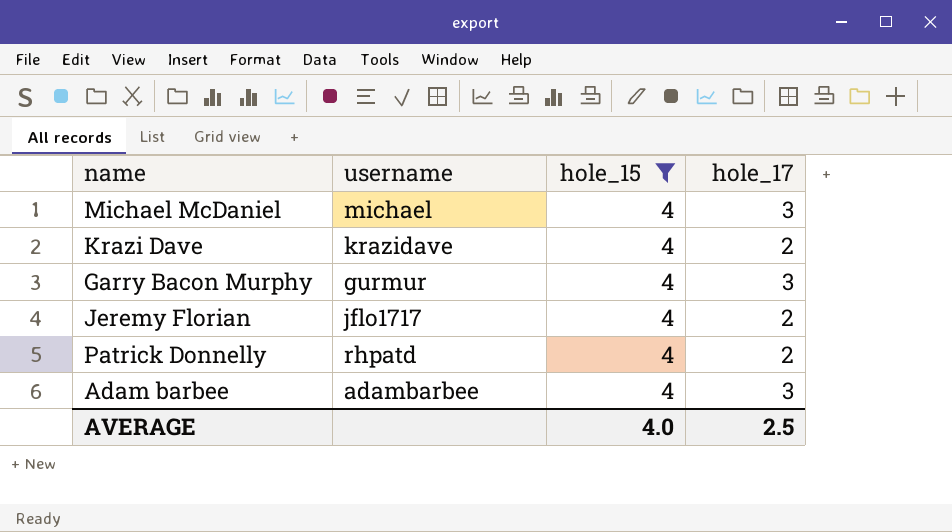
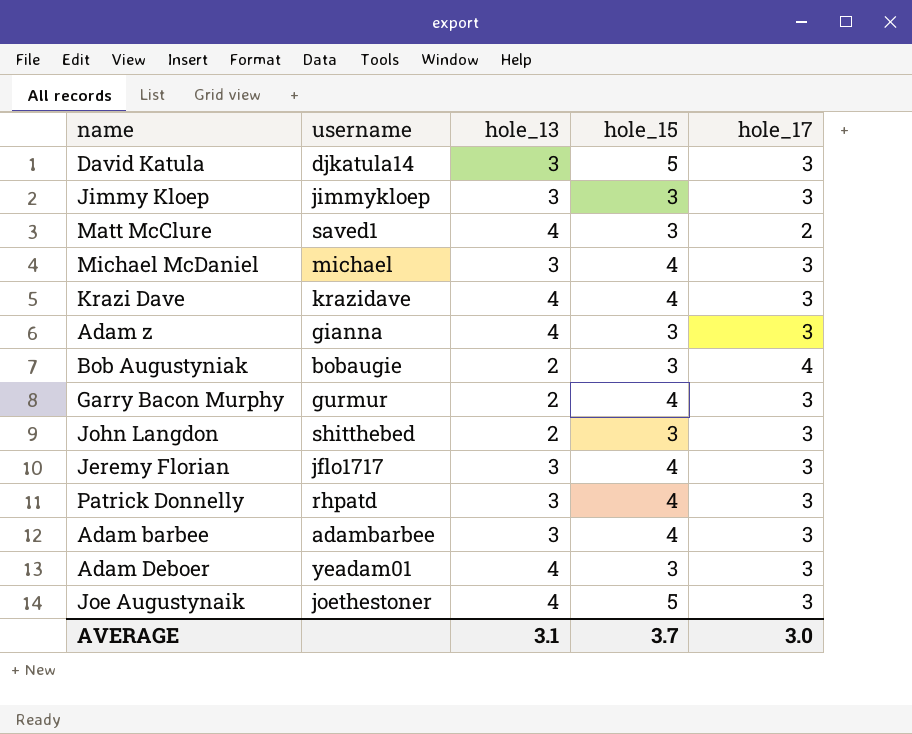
filter: hole_15 = 4 -> none
column hole_13 | position: none -> 3
Krazi Dave | hole_17: 2 -> 3
Jeremy Florian | hole_17: 2 -> 3
Patrick Donnelly | hole_17: 2 -> 3
AVERAGE | hole_15: 4.0 -> 3.7
AVERAGE | hole_17: 2.5 -> 3.0

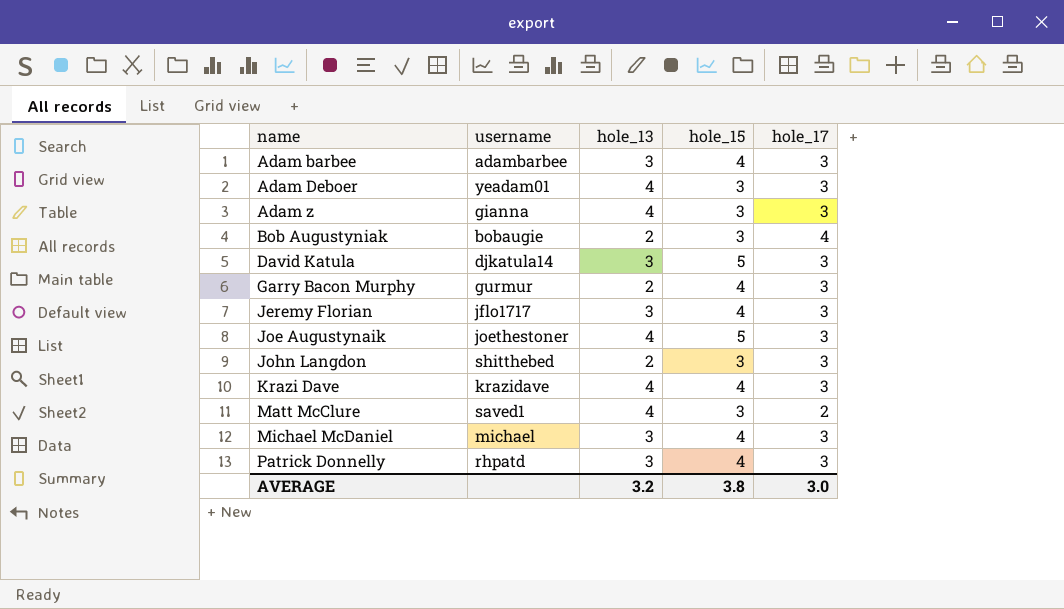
row order: none -> name ascending
row Jimmy Kloep: jimmykloep | 3 | 3 | 3 -> none
AVERAGE | hole_13: 3.1 -> 3.2
AVERAGE | hole_15: 3.7 -> 3.8

